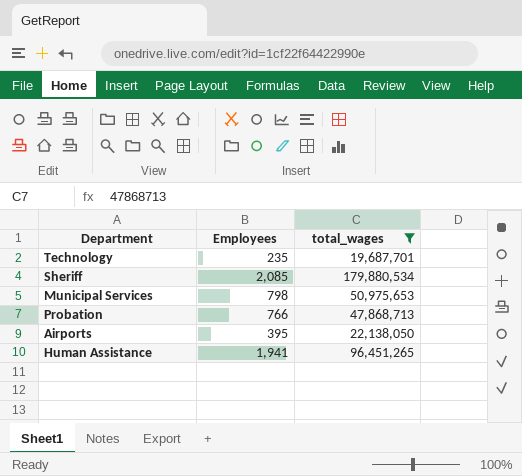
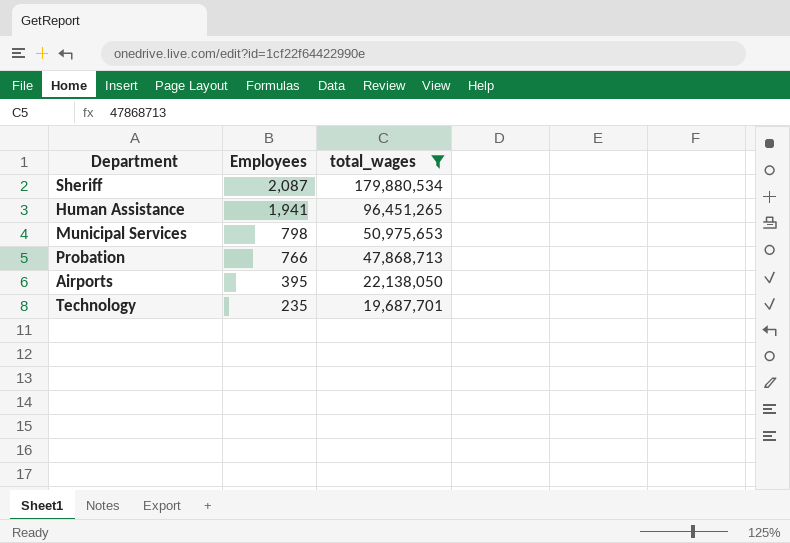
row order: none -> Employees descending
Sheriff | Employees: 2,085 -> 2,087

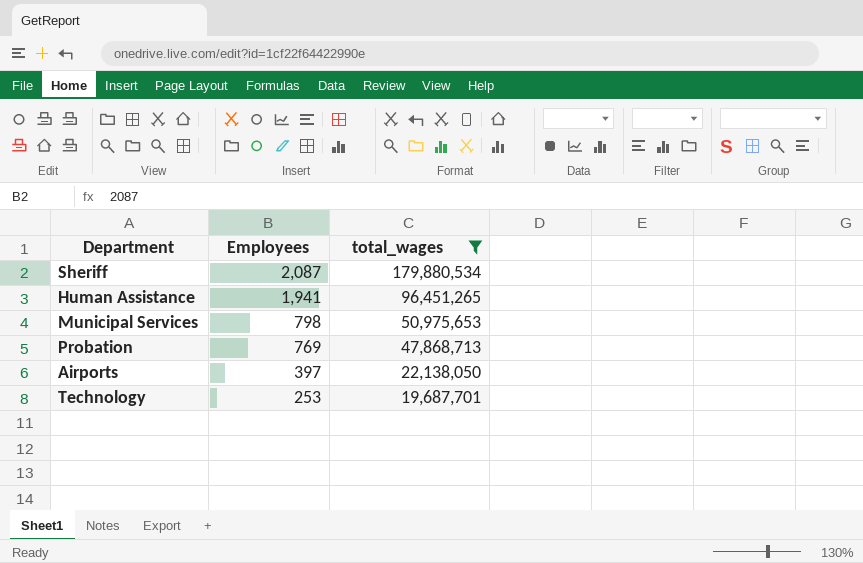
Probation | Employees: 766 -> 769
Airports | Employees: 395 -> 397
Technology | Employees: 235 -> 253

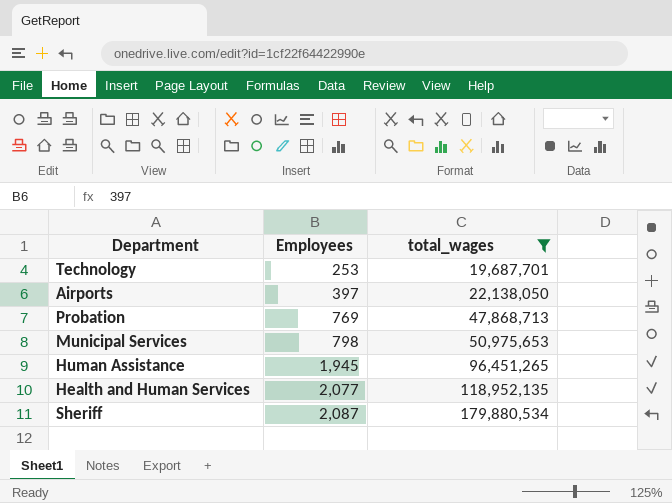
row order: Employees descending -> Employees ascending
Human Assistance | Employees: 1,941 -> 1,945
row Health and Human Services: none -> 2,077 | 118,952,135

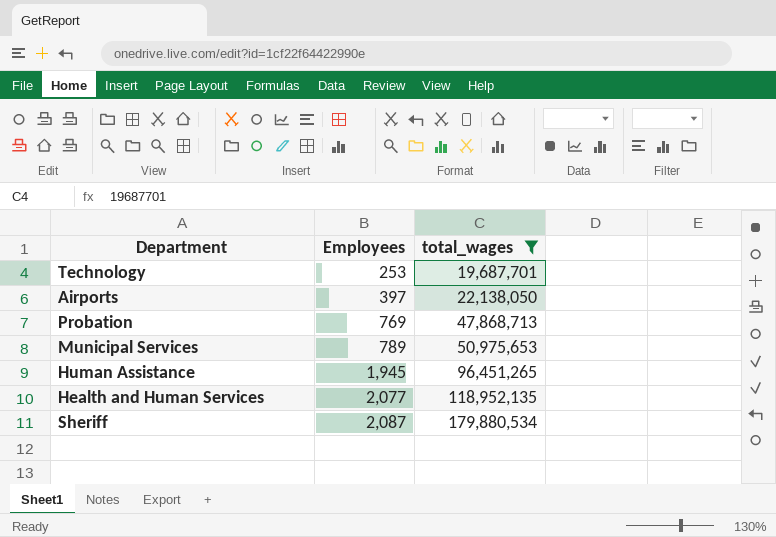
Municipal Services | Employees: 798 -> 789

